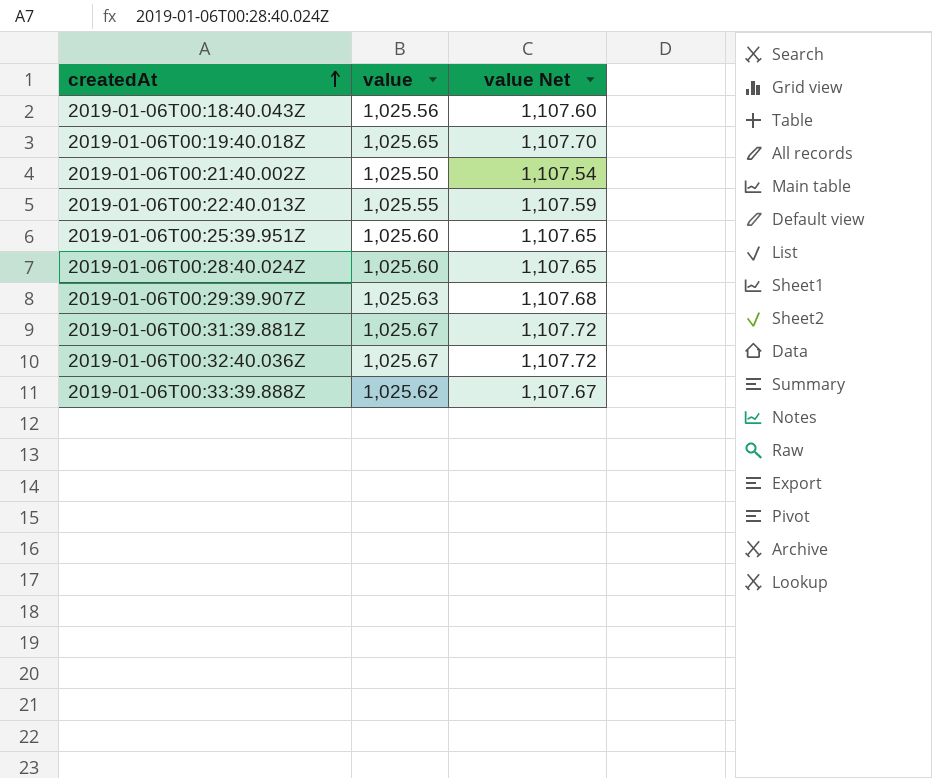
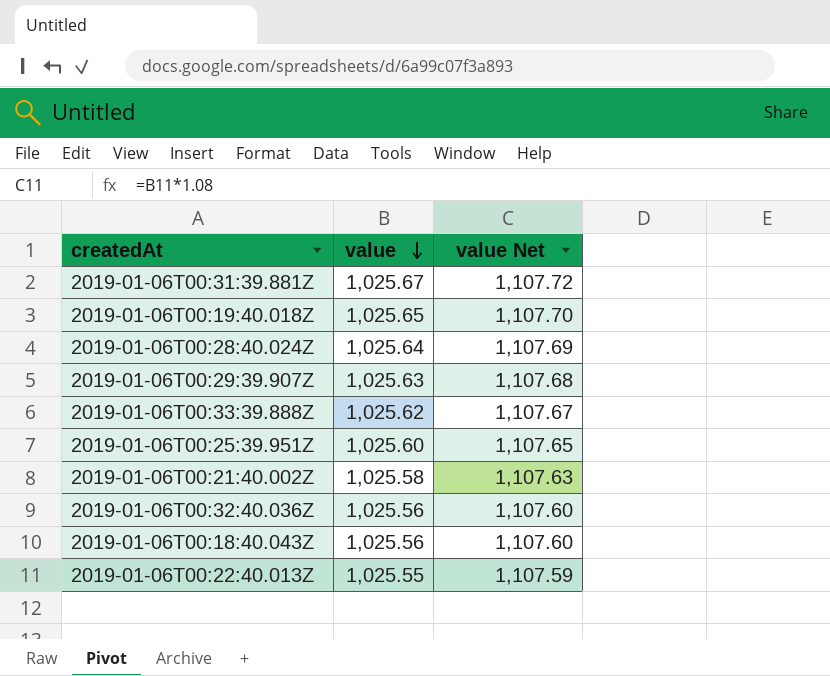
row order: createdAt ascending -> value descending
2019-01-06T00:28:40.024Z | value: 1,025.60 -> 1,025.64
2019-01-06T00:28:40.024Z | value Net: 1,107.65 -> 1,107.69
2019-01-06T00:21:40.002Z | value: 1,025.50 -> 1,025.58
2019-01-06T00:21:40.002Z | value Net: 1,107.54 -> 1,107.63
2019-01-06T00:32:40.036Z | value: 1,025.67 -> 1,025.56
2019-01-06T00:32:40.036Z | value Net: 1,107.72 -> 1,107.60

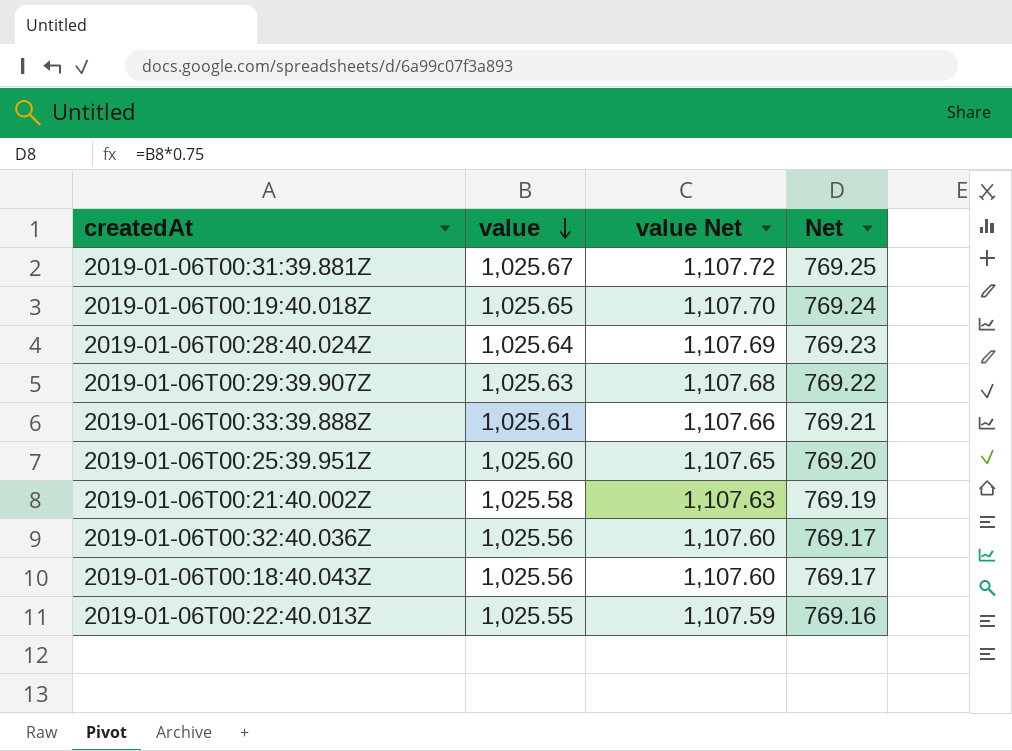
column Net | formula: none -> [value] * 0.75
2019-01-06T00:33:39.888Z | value: 1,025.62 -> 1,025.61
2019-01-06T00:33:39.888Z | value Net: 1,107.67 -> 1,107.66

